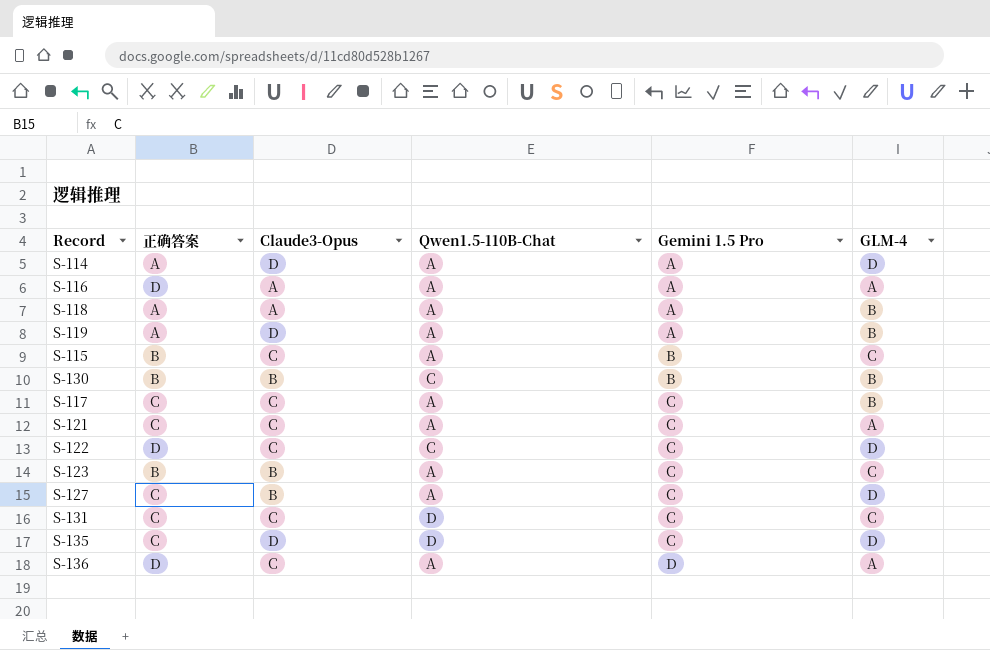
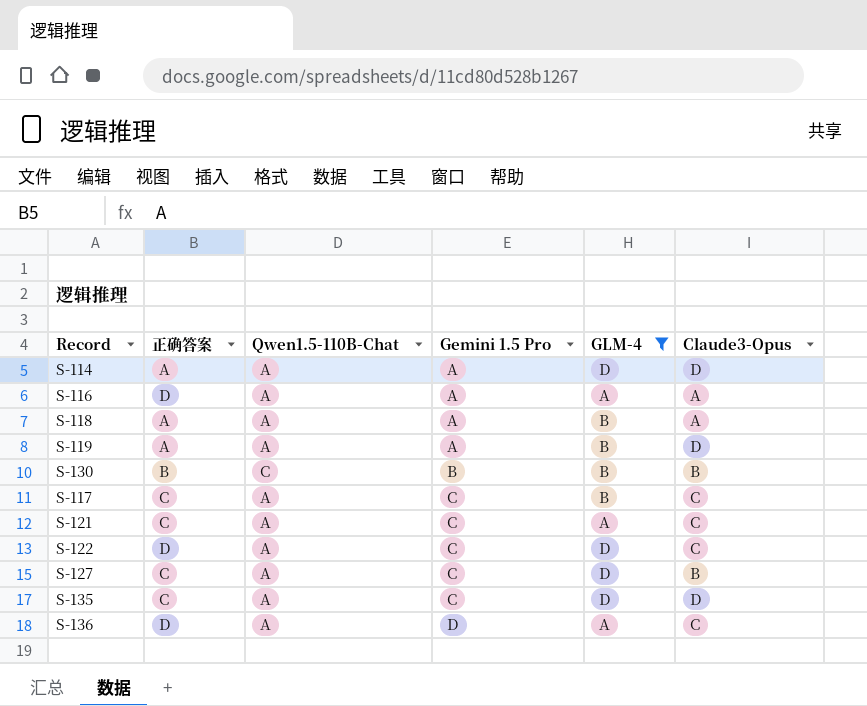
filter: none -> GLM-4 != C
column Claude3-Opus | position: 3 -> 6
S-122 | Qwen1.5-110B-Chat: C -> A
S-135 | Qwen1.5-110B-Chat: D -> A

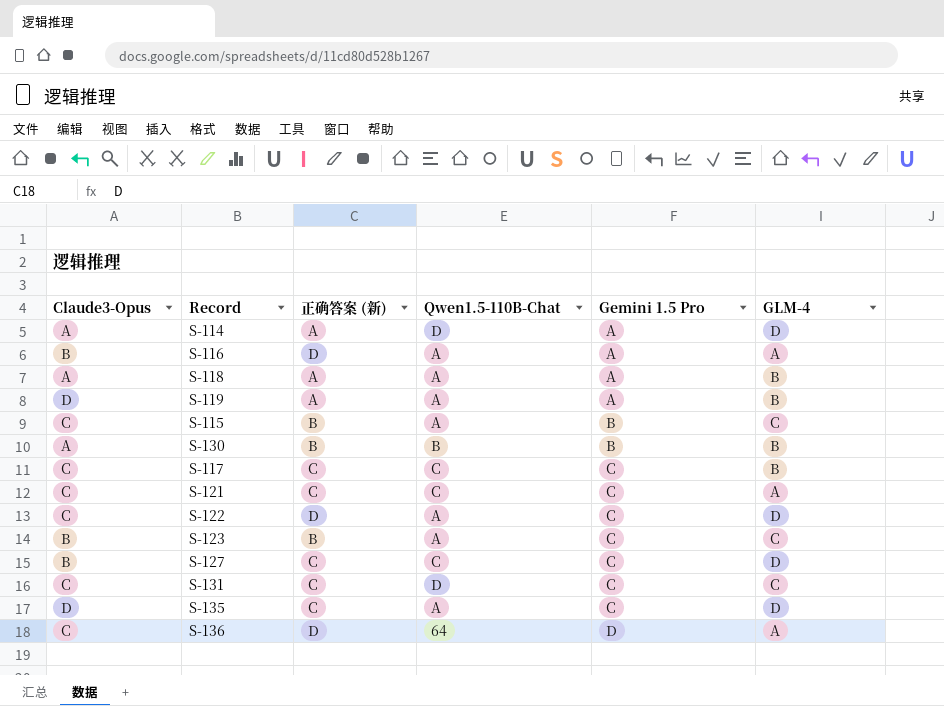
filter: GLM-4 != C -> none
column Claude3-Opus | position: 6 -> 1
column name: 正确答案 -> 正确答案 (新)
S-114 | Claude3-Opus: D -> A
S-114 | Qwen1.5-110B-Chat: A -> D
S-116 | Claude3-Opus: A -> B
S-130 | Claude3-Opus: B -> A
S-130 | Qwen1.5-110B-Chat: C -> B
S-117 | Qwen1.5-110B-Chat: A -> C
S-121 | Qwen1.5-110B-Chat: A -> C
S-127 | Qwen1.5-110B-Chat: A -> C
S-136 | Qwen1.5-110B-Chat: A -> 64

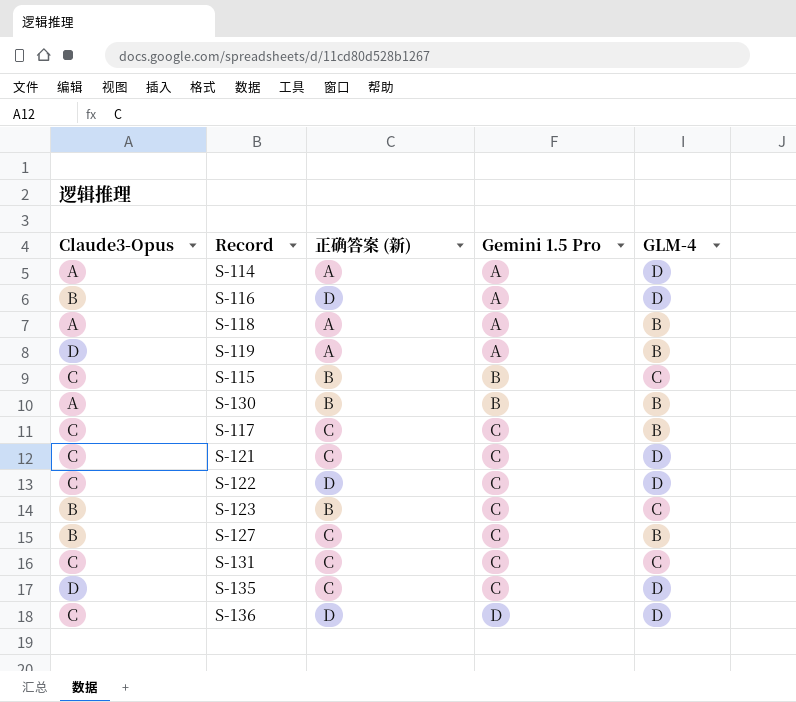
column Qwen1.5-110B-Chat | position: 4 -> none
S-116 | GLM-4: A -> D
S-121 | GLM-4: A -> D
S-127 | GLM-4: D -> B
S-136 | GLM-4: A -> D

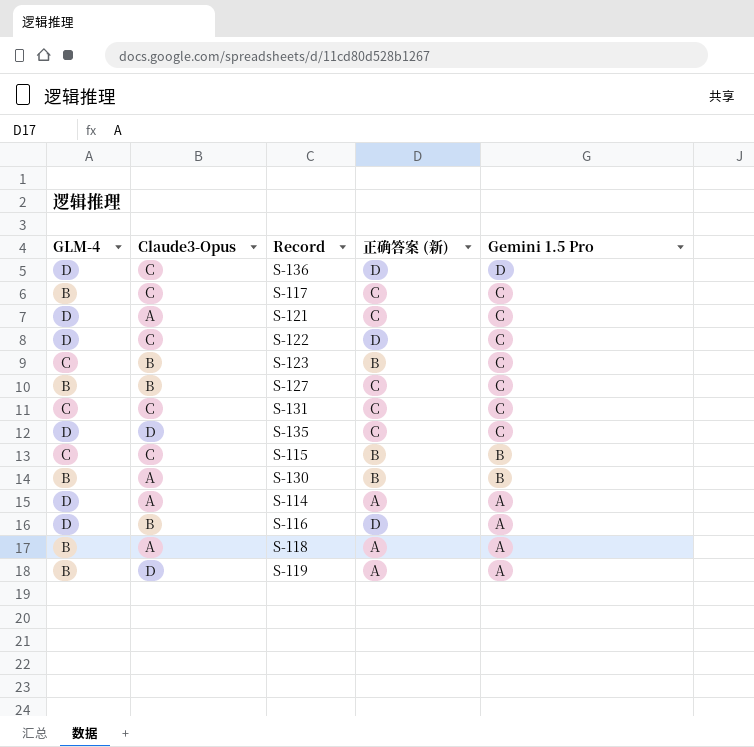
row order: Gemini 1.5 Pro ascending -> Gemini 1.5 Pro descending
column GLM-4 | position: 5 -> 1
S-121 | Claude3-Opus: C -> A

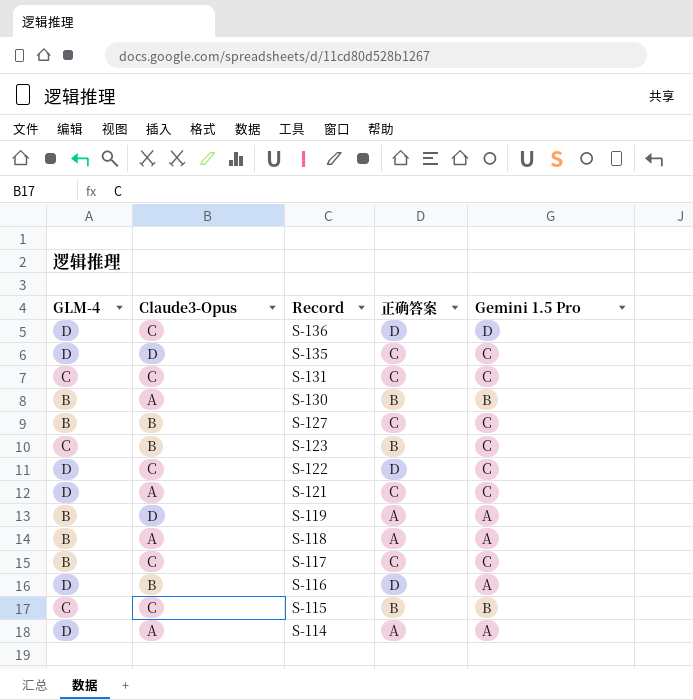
row order: Gemini 1.5 Pro descending -> Record descending
column name: 正确答案 (新) -> 正确答案

